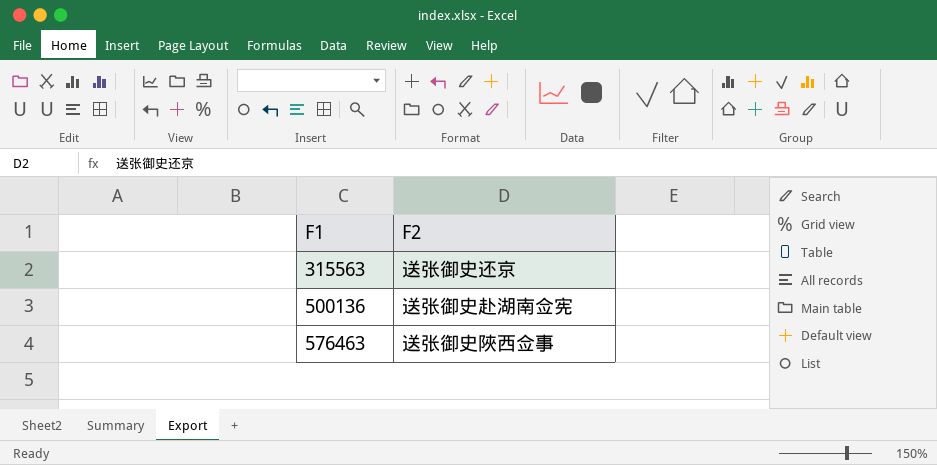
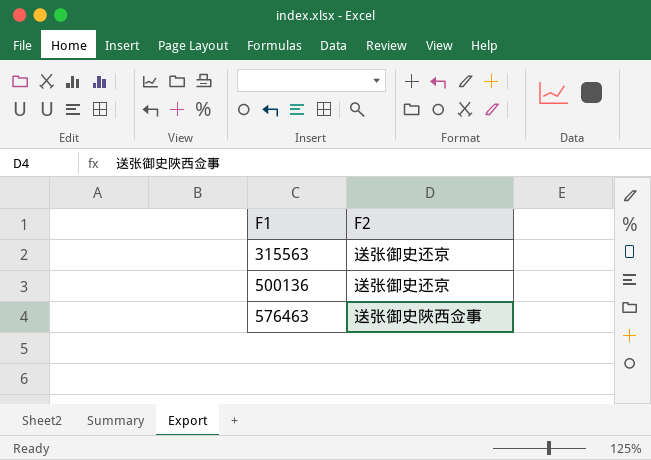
500136 | F2: 送张御史赴湖南佥宪 -> 送张御史还京

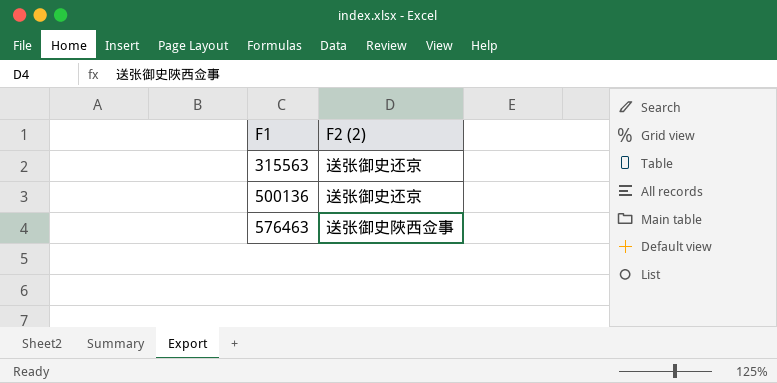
column name: F2 -> F2 (2)

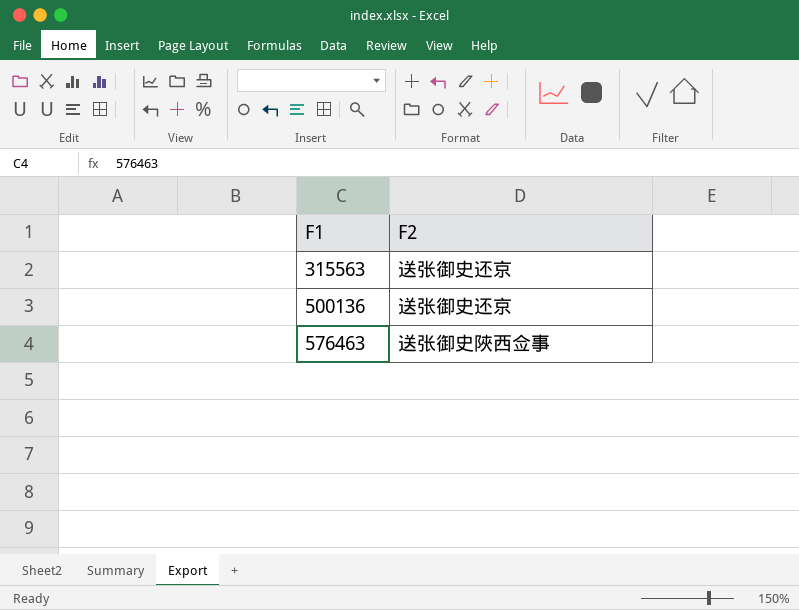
column name: F2 (2) -> F2

